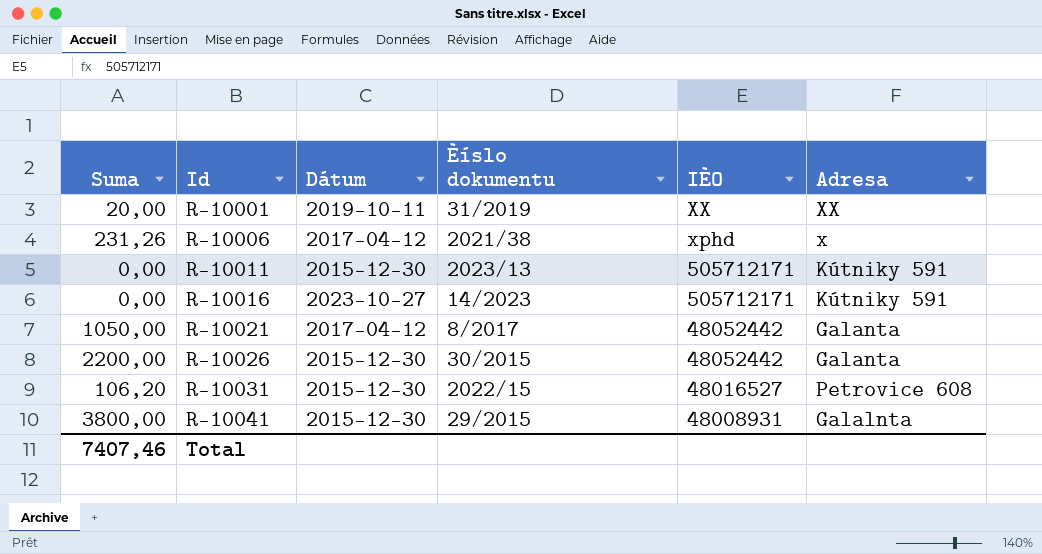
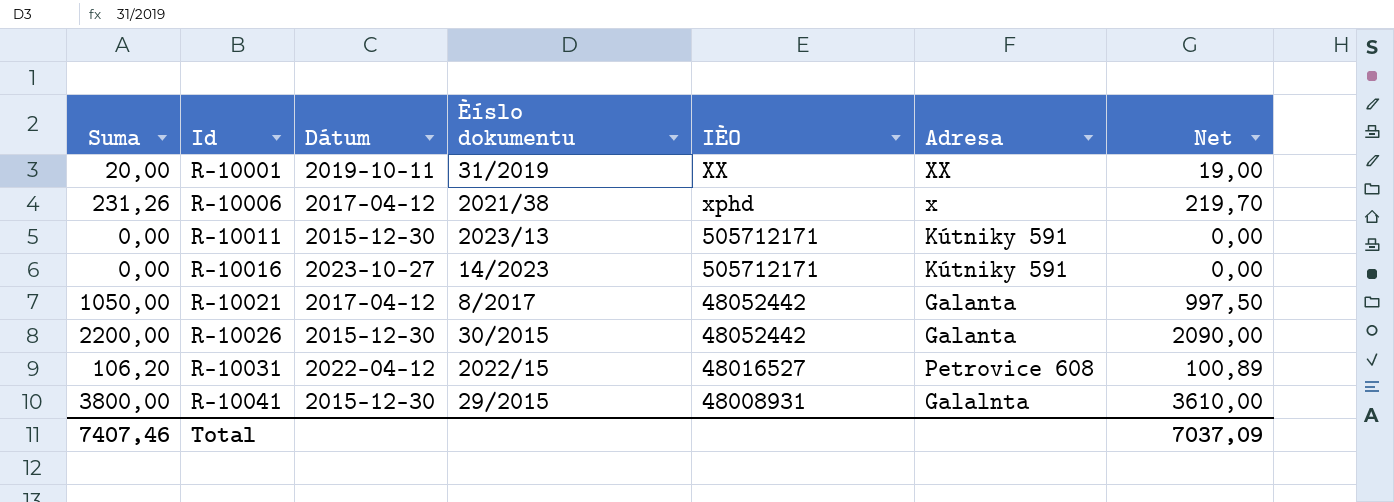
column Net | formula: none -> [Suma] * 0,95
R-10031 | Dátum: 2015-12-30 -> 2022-04-12

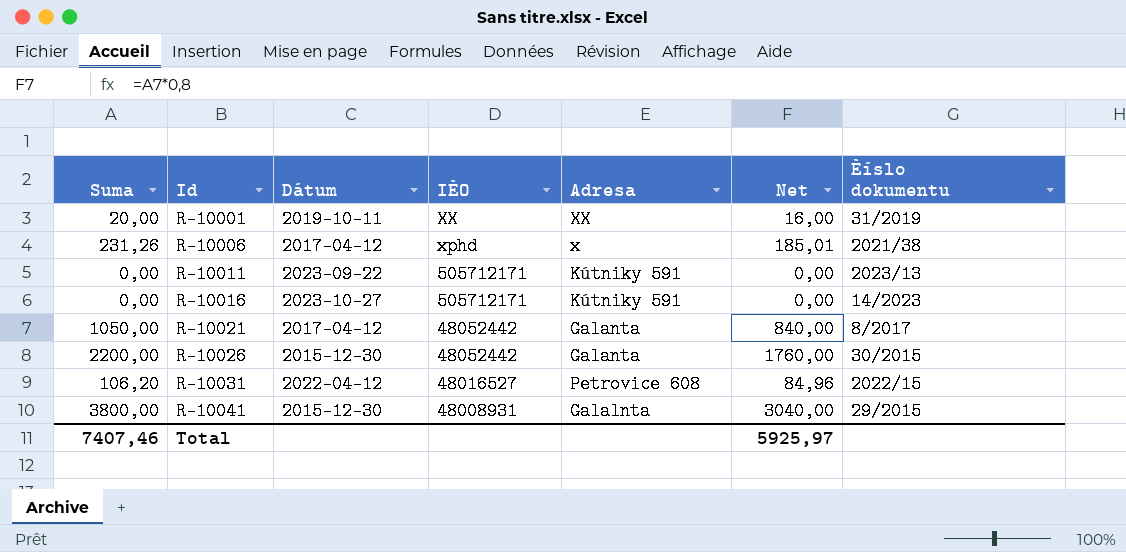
column Net | formula: [Suma] * 0,95 -> [Suma] * 0,8
column Èíslo dokumentu | position: 4 -> 7
R-10011 | Dátum: 2015-12-30 -> 2023-09-22
Total | Net: 7037,09 -> 5925,97

